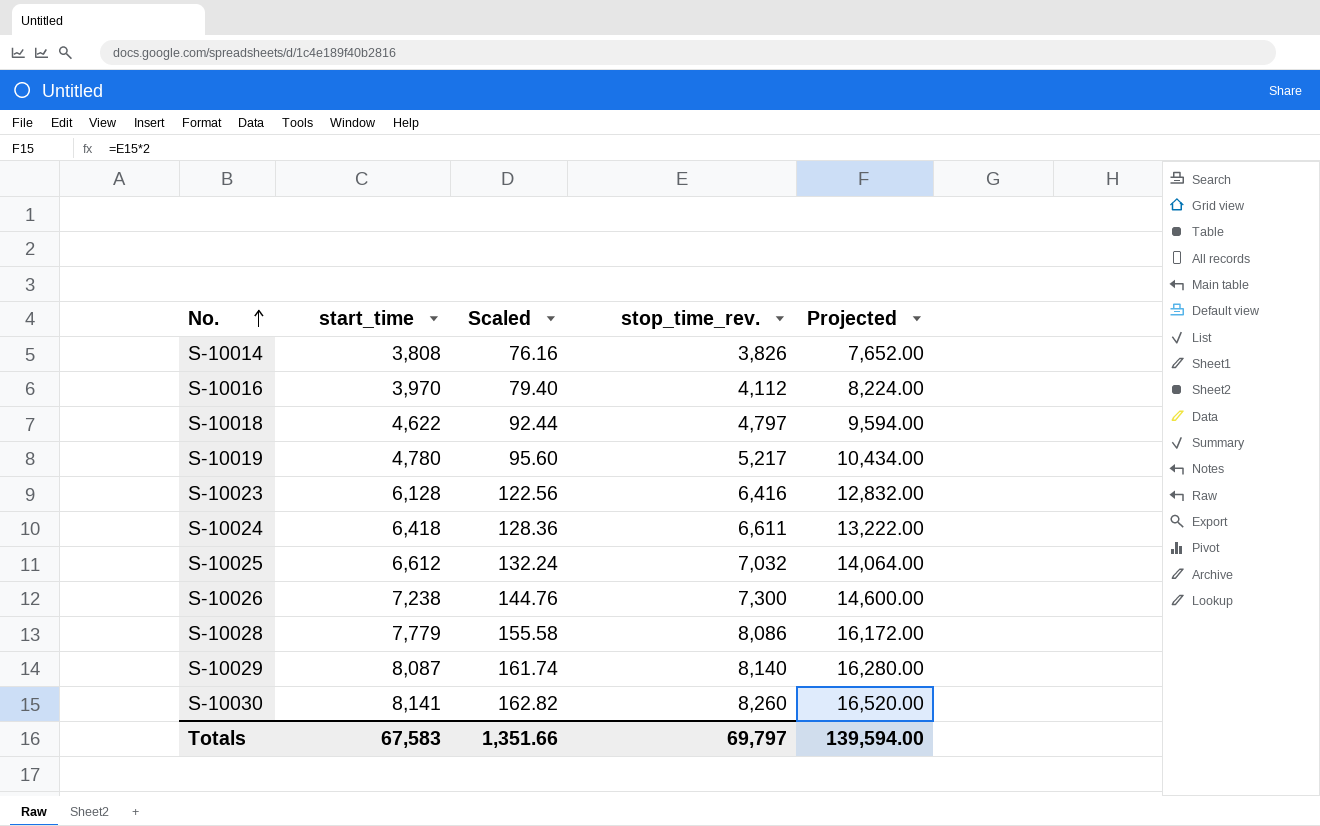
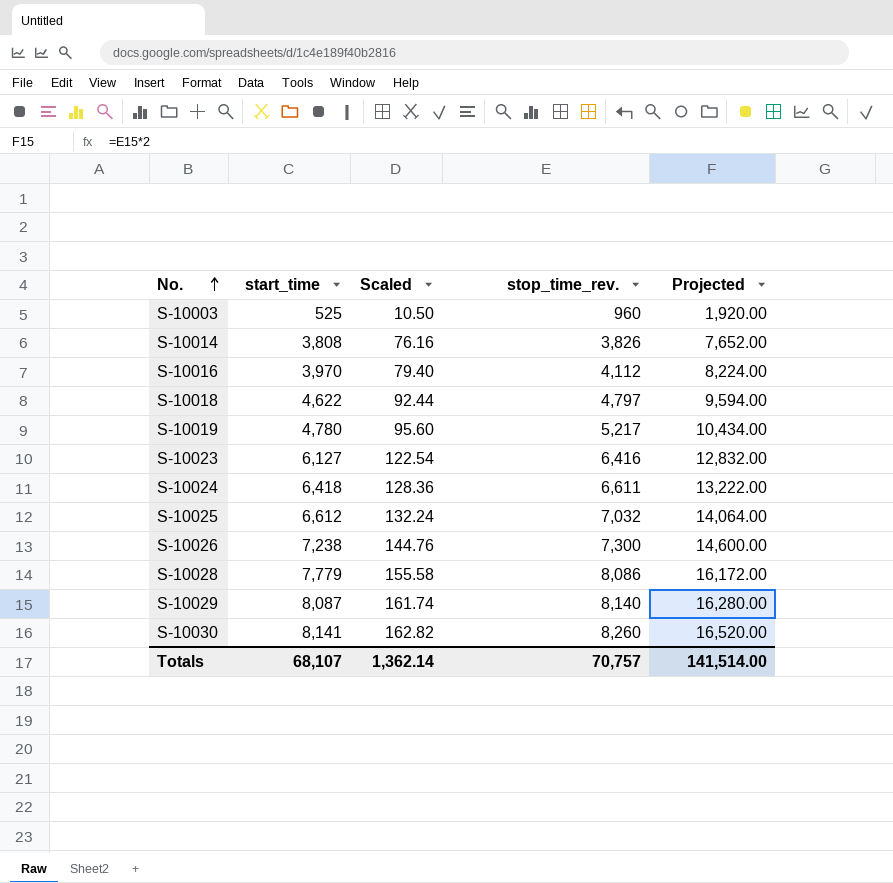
row S-10003: none -> 525 | 10.50 | 960 | 1,920.00
S-10023 | start_time: 6,128 -> 6,127
S-10023 | Scaled: 122.56 -> 122.54
Totals | start_time: 67,583 -> 68,107
Totals | Scaled: 1,351.66 -> 1,362.14
Totals | stop_time_rev.: 69,797 -> 70,757
Totals | Projected: 139,594.00 -> 141,514.00

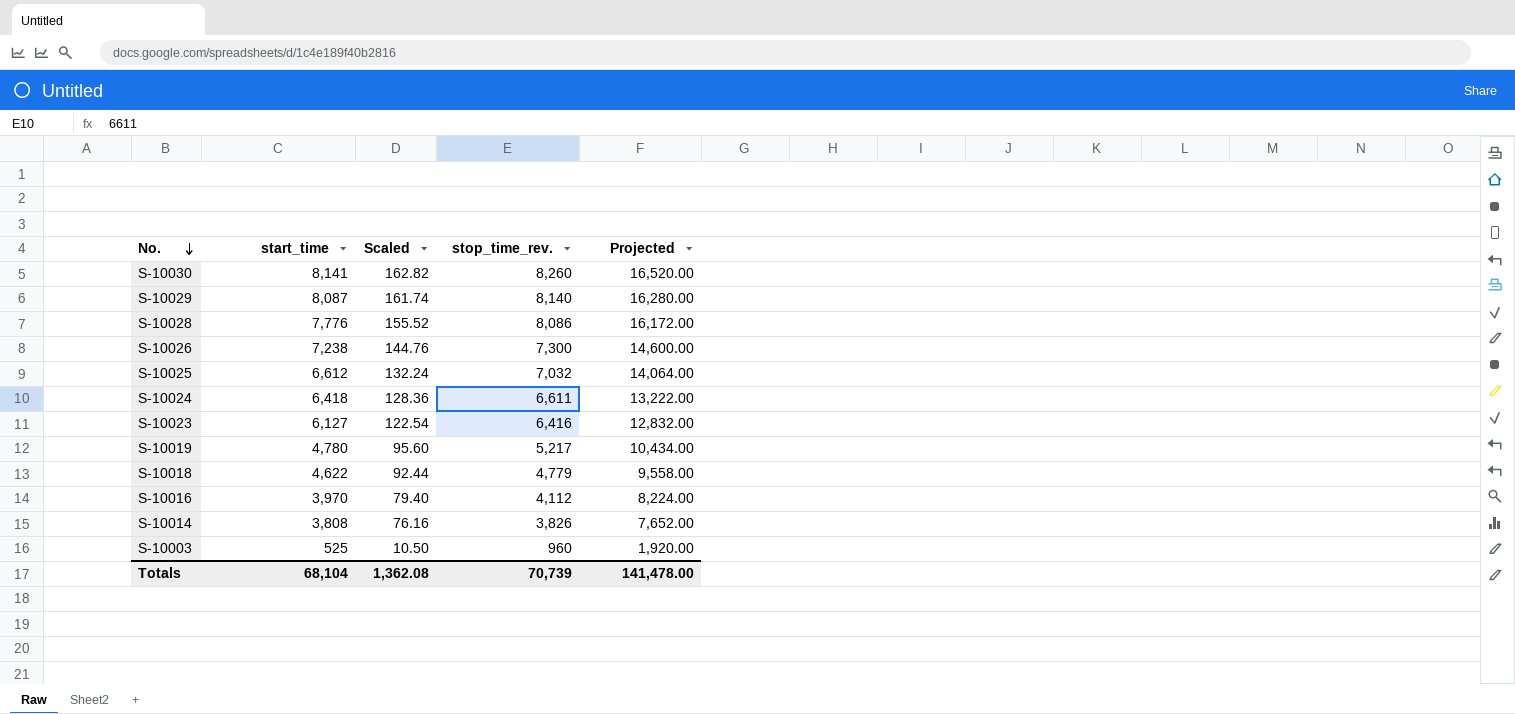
row order: No. ascending -> No. descending
S-10028 | start_time: 7,779 -> 7,776
S-10028 | Scaled: 155.58 -> 155.52
S-10018 | stop_time_rev.: 4,797 -> 4,779
S-10018 | Projected: 9,594.00 -> 9,558.00
Totals | start_time: 68,107 -> 68,104
Totals | Scaled: 1,362.14 -> 1,362.08
Totals | stop_time_rev.: 70,757 -> 70,739
Totals | Projected: 141,514.00 -> 141,478.00

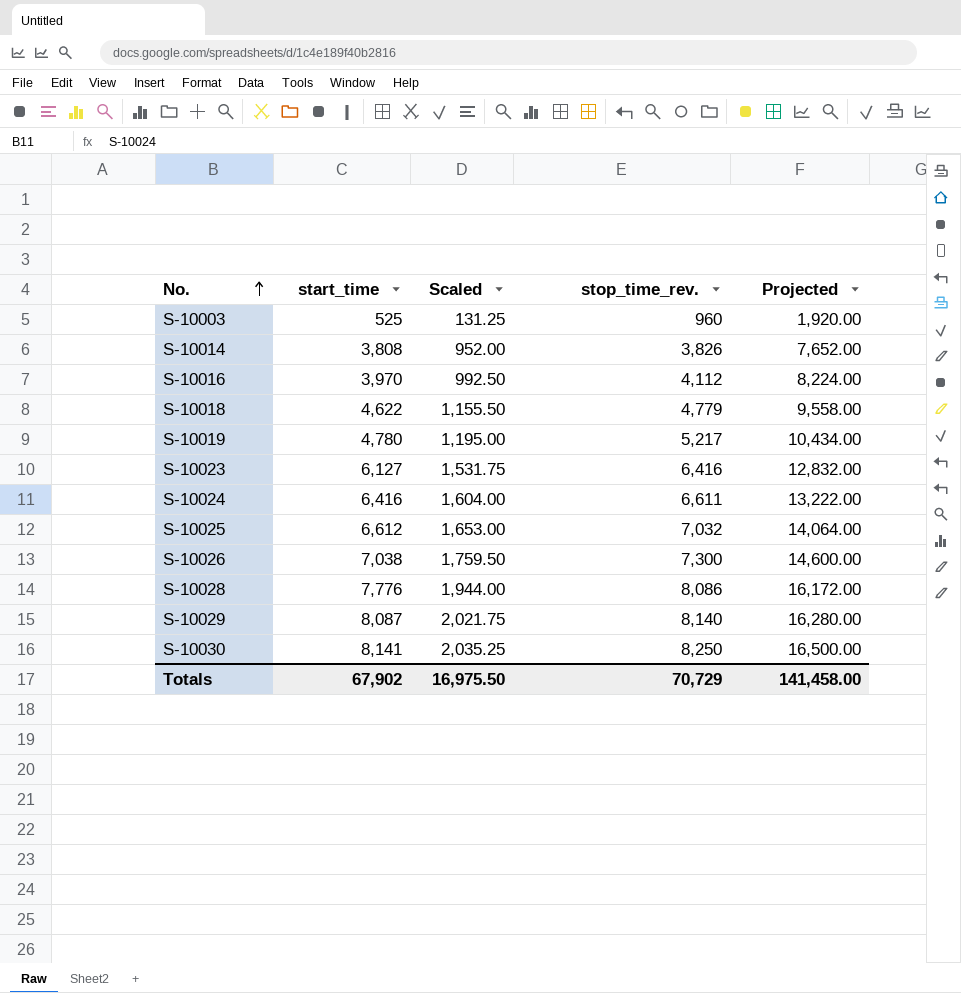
row order: No. descending -> No. ascending
column Scaled | formula: [start_time] * 0.02 -> [start_time] * 0.25
S-10024 | start_time: 6,418 -> 6,416
S-10026 | start_time: 7,238 -> 7,038
S-10030 | stop_time_rev.: 8,260 -> 8,250
S-10030 | Projected: 16,520.00 -> 16,500.00
Totals | start_time: 68,104 -> 67,902
Totals | Scaled: 1,362.08 -> 16,975.50
Totals | stop_time_rev.: 70,739 -> 70,729
Totals | Projected: 141,478.00 -> 141,458.00

